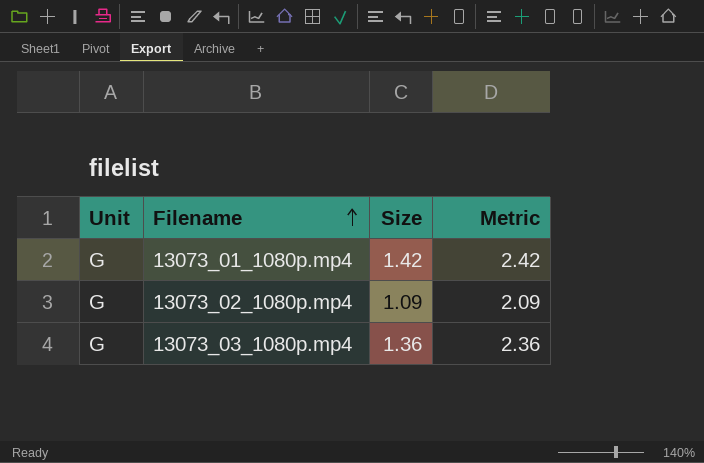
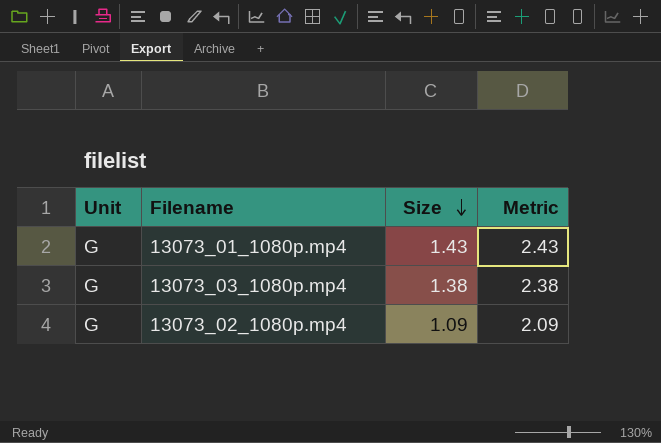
row order: Filename ascending -> Size descending
13073_01_1080p.mp4 | Size: 1.42 -> 1.43
13073_01_1080p.mp4 | Metric: 2.42 -> 2.43
13073_03_1080p.mp4 | Size: 1.36 -> 1.38
13073_03_1080p.mp4 | Metric: 2.36 -> 2.38

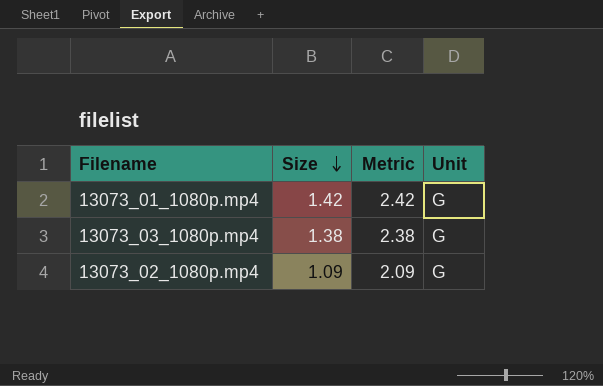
column Unit | position: 1 -> 4
13073_01_1080p.mp4 | Size: 1.43 -> 1.42
13073_01_1080p.mp4 | Metric: 2.43 -> 2.42

